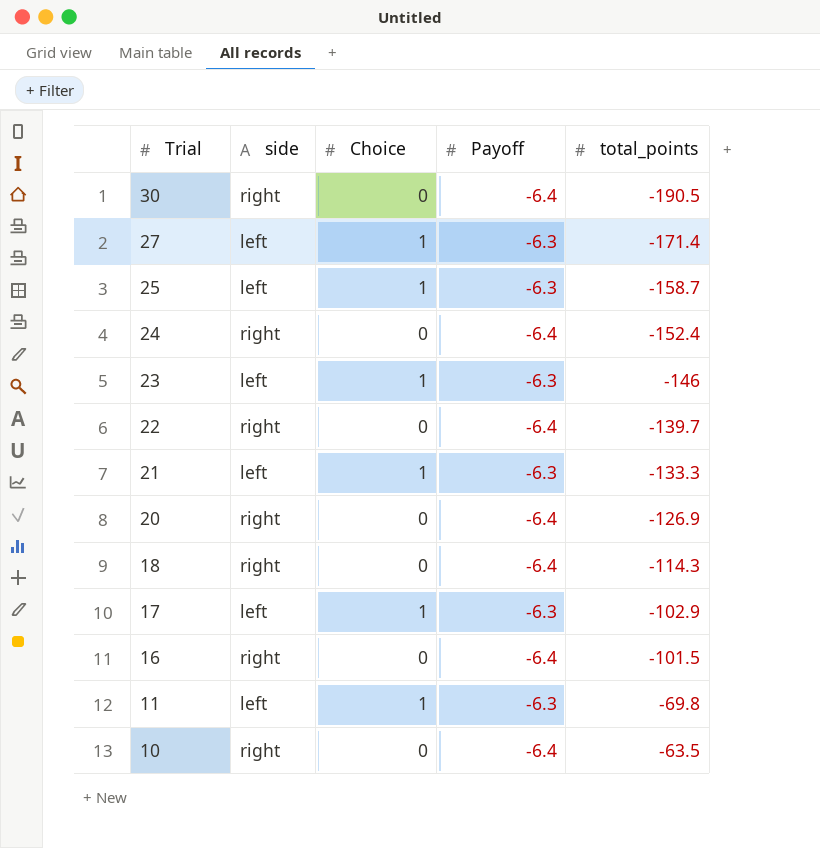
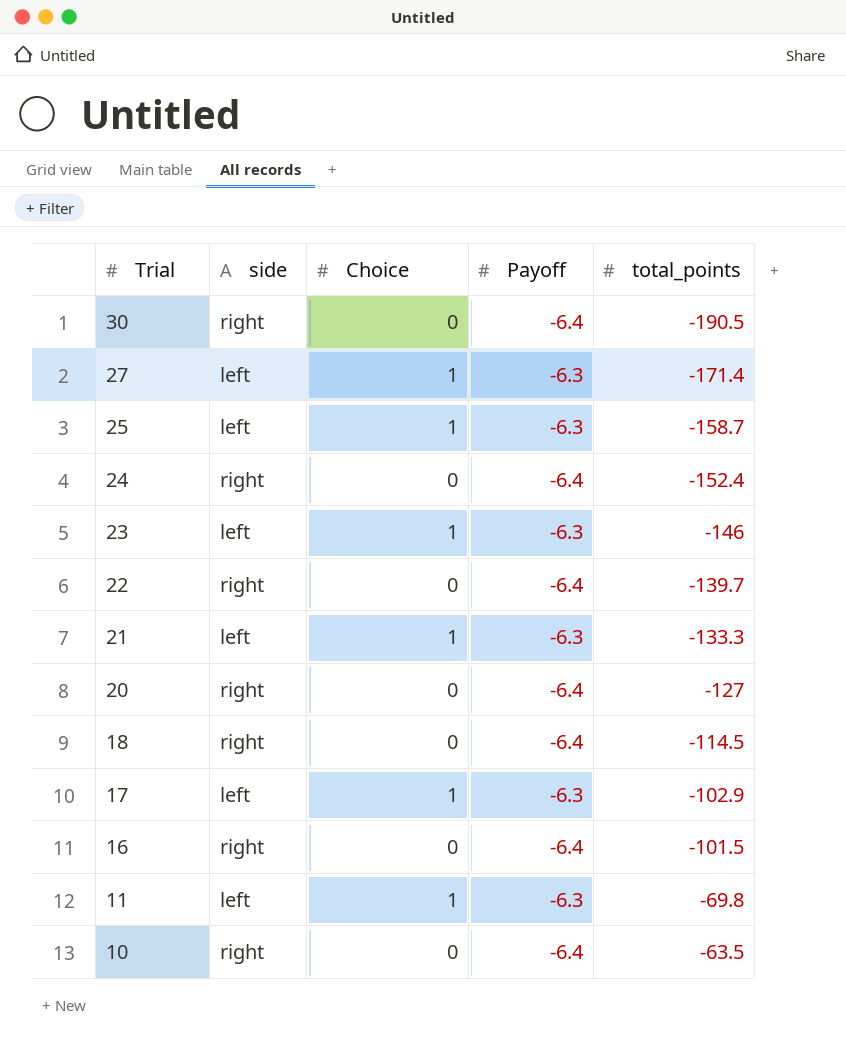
20 | total_points: -126.9 -> -127
18 | total_points: -114.3 -> -114.5

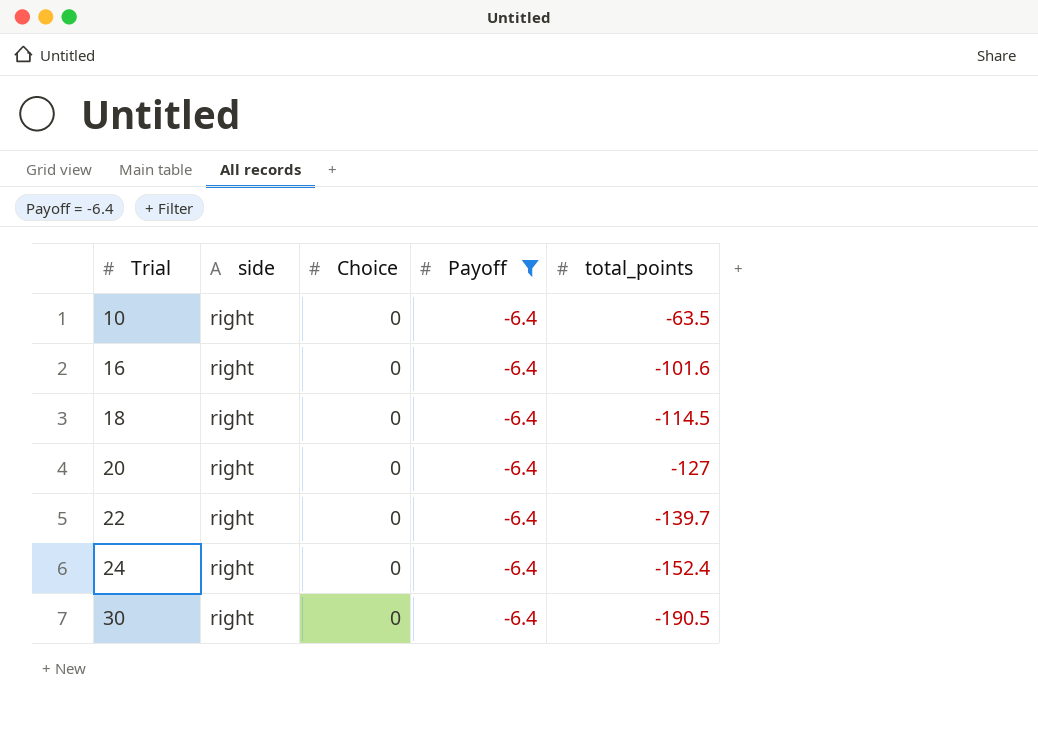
filter: none -> Payoff = -6.4
row order: Trial descending -> Trial ascending
16 | total_points: -101.5 -> -101.6

